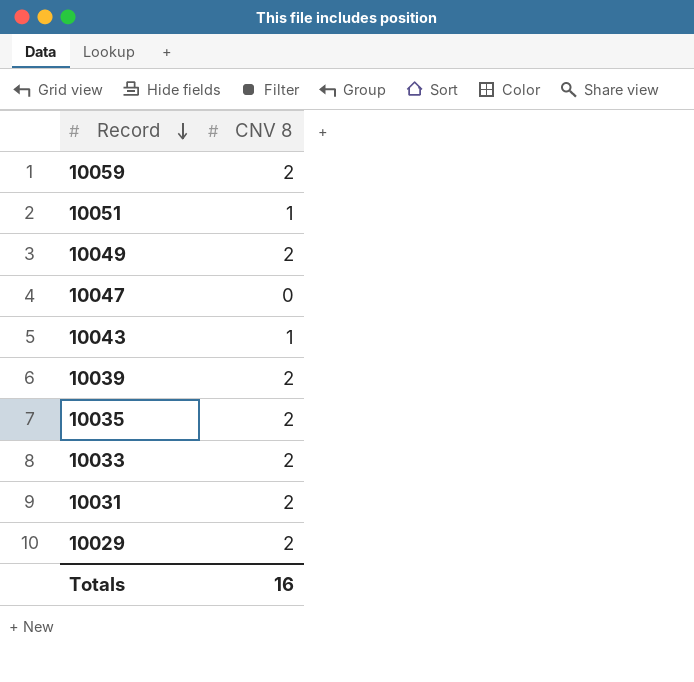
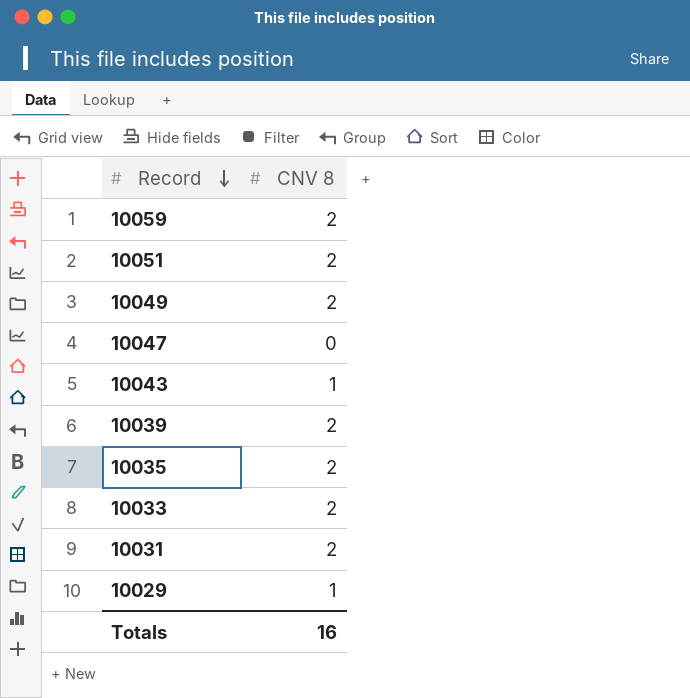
10051 | CNV 8: 1 -> 2
10029 | CNV 8: 2 -> 1

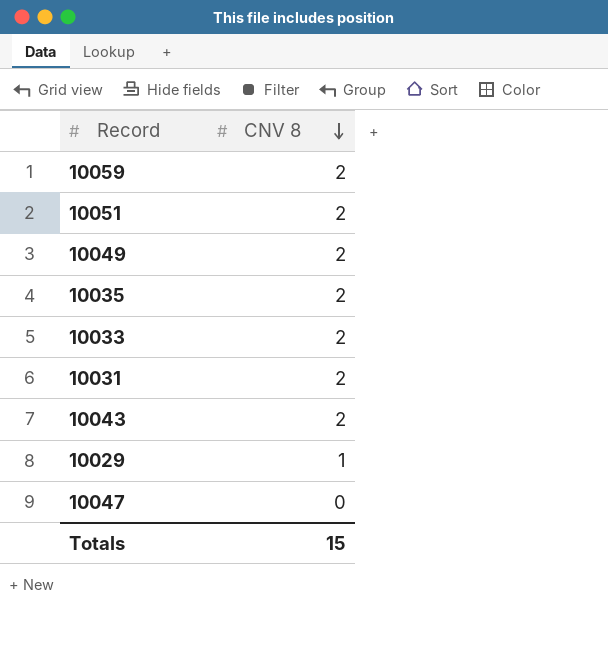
row order: Record descending -> CNV 8 descending
row 10039: 2 -> none
10043 | CNV 8: 1 -> 2
Totals | CNV 8: 16 -> 15

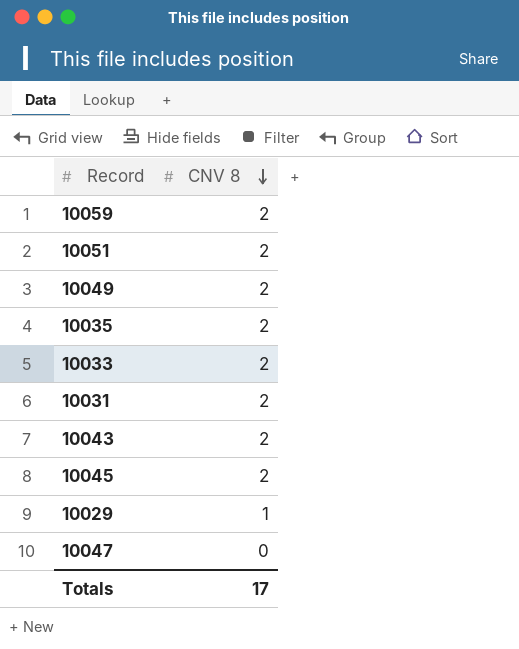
row 10045: none -> 2
Totals | CNV 8: 15 -> 17

